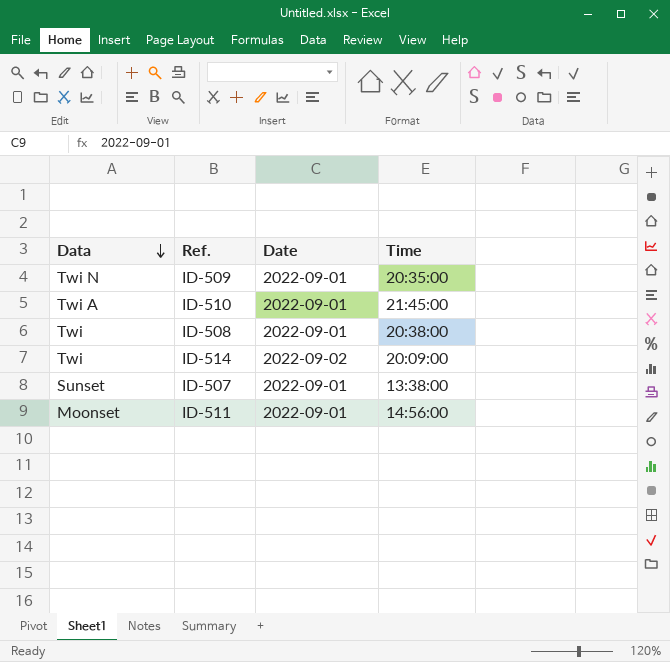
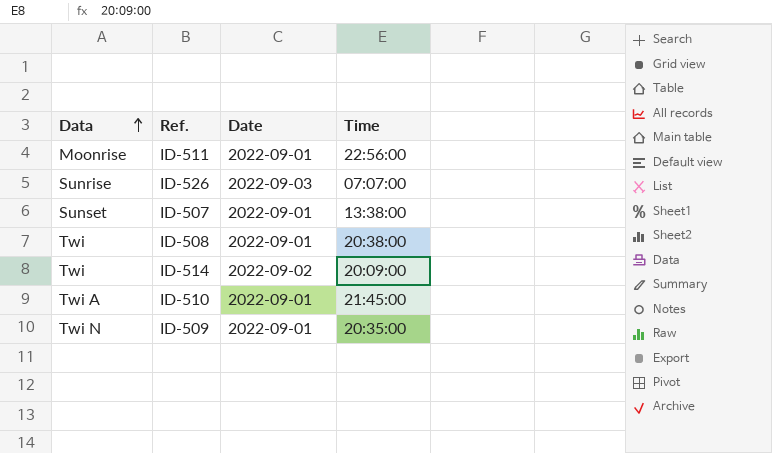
row order: Data descending -> Data ascending
ID-511 | Data: Moonset -> Moonrise
ID-511 | Time: 14:56:00 -> 22:56:00
row ID-526: none -> Sunrise | 2022-09-03 | 07:07:00

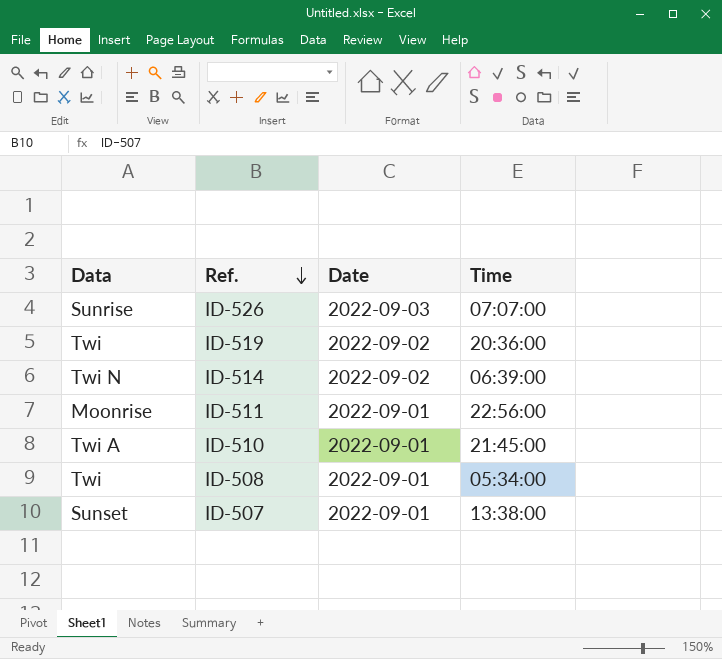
row order: Data ascending -> Ref. descending
row ID-509: Twi N | 2022-09-01 | 20:35:00 -> none
row ID-519: none -> Twi | 2022-09-02 | 20:36:00
ID-514 | Data: Twi -> Twi N
ID-514 | Time: 20:09:00 -> 06:39:00
ID-508 | Time: 20:38:00 -> 05:34:00

